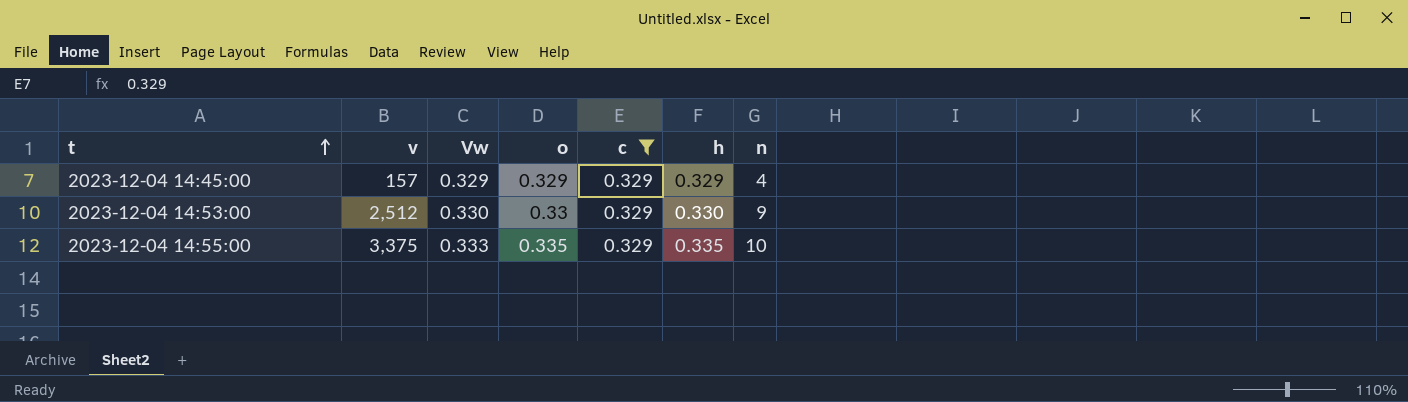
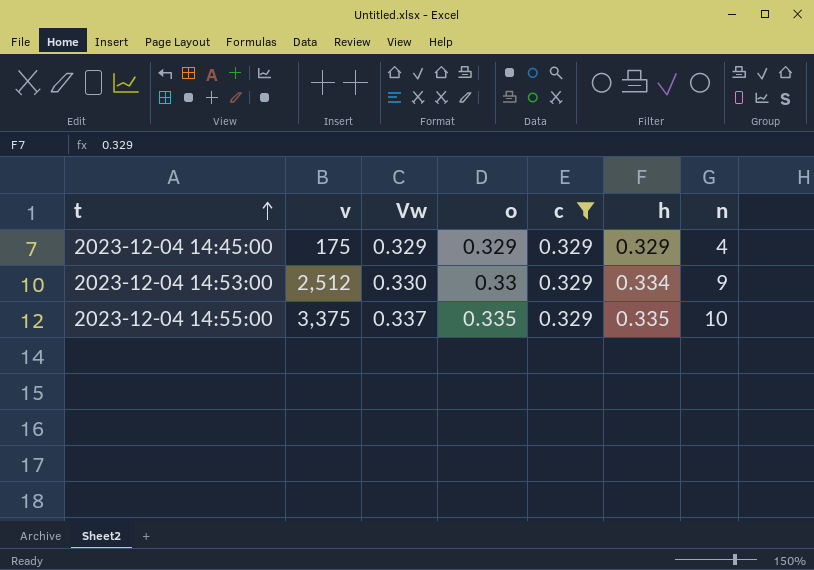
2023-12-04 14:45:00 | v: 157 -> 175
2023-12-04 14:53:00 | h: 0.330 -> 0.334
2023-12-04 14:55:00 | Vw: 0.333 -> 0.337

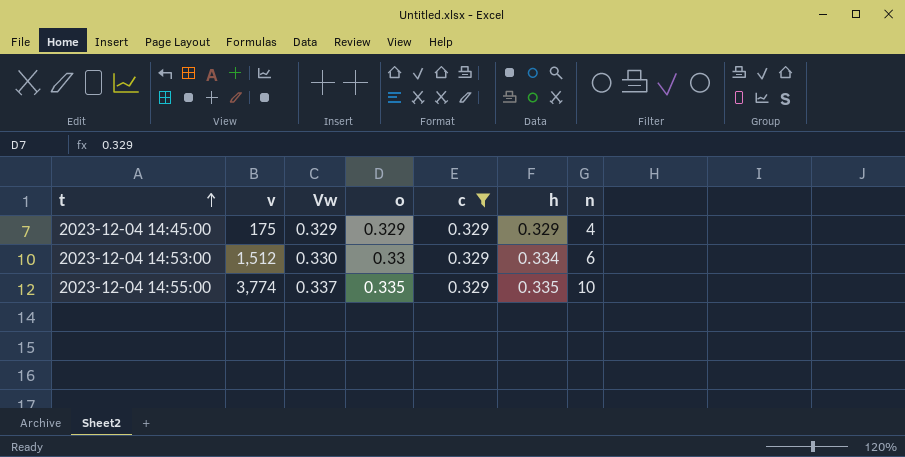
2023-12-04 14:53:00 | v: 2,512 -> 1,512
2023-12-04 14:53:00 | n: 9 -> 6
2023-12-04 14:55:00 | v: 3,375 -> 3,774

